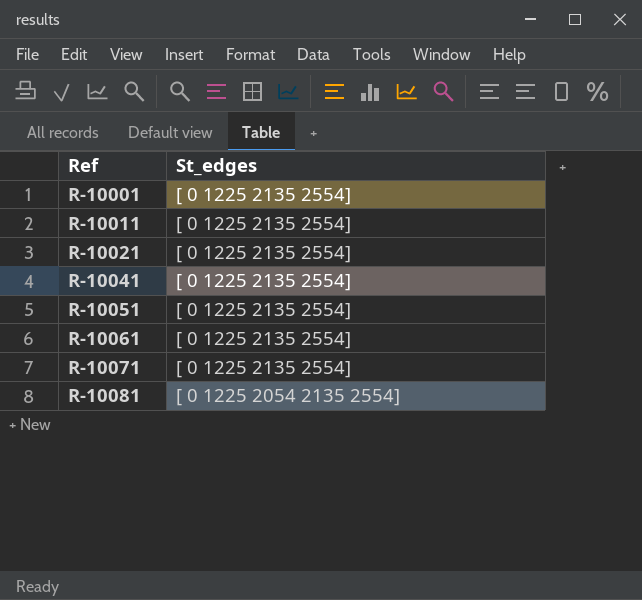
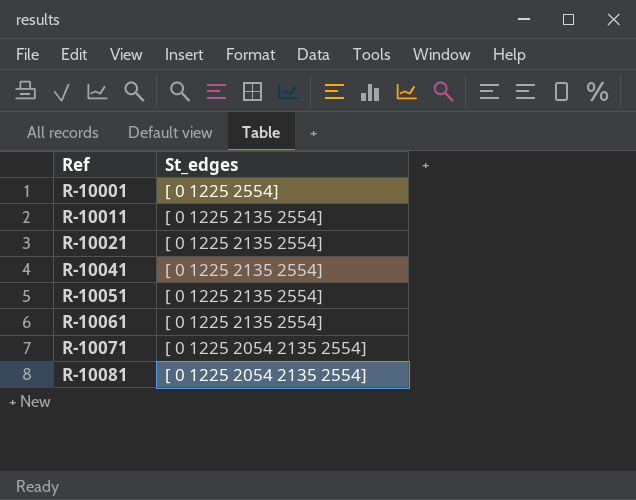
R-10001 | St_edges: [ 0 1225 2135 2554] -> [ 0 1225 2554]
R-10071 | St_edges: [ 0 1225 2135 2554] -> [ 0 1225 2054 2135 2554]

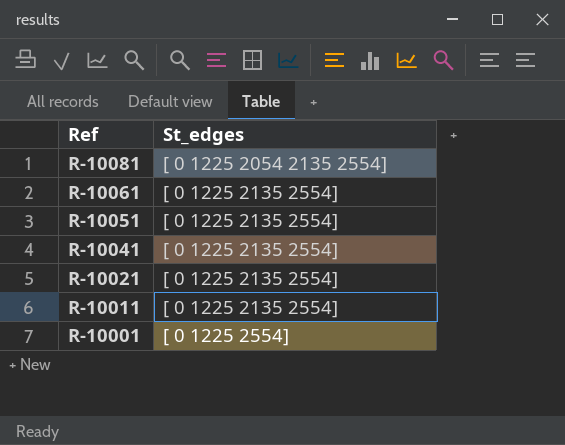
row order: Ref ascending -> Ref descending
row R-10071: [ 0 1225 2054 2135 2554] -> none

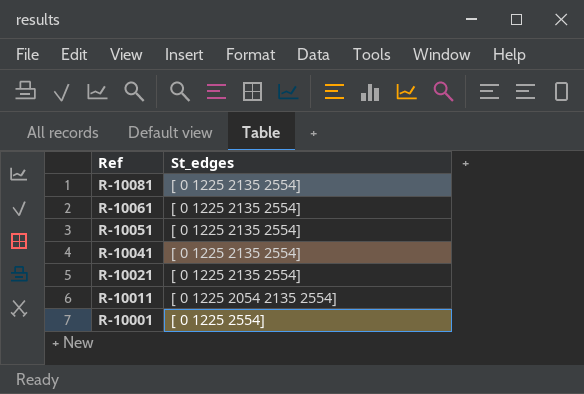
R-10081 | St_edges: [ 0 1225 2054 2135 2554] -> [ 0 1225 2135 2554]
R-10011 | St_edges: [ 0 1225 2135 2554] -> [ 0 1225 2054 2135 2554]

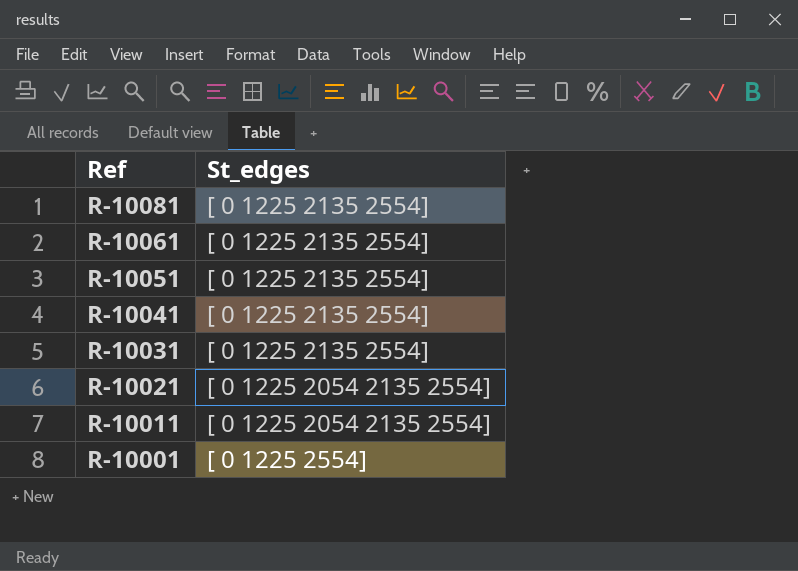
row R-10031: none -> [ 0 1225 2135 2554]
R-10021 | St_edges: [ 0 1225 2135 2554] -> [ 0 1225 2054 2135 2554]

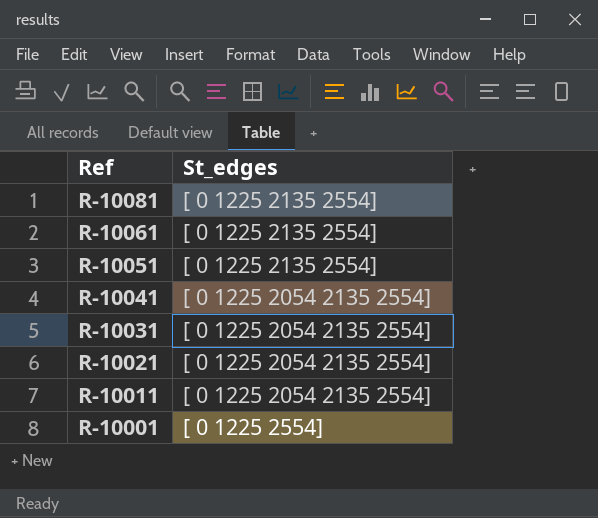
R-10041 | St_edges: [ 0 1225 2135 2554] -> [ 0 1225 2054 2135 2554]
R-10031 | St_edges: [ 0 1225 2135 2554] -> [ 0 1225 2054 2135 2554]

